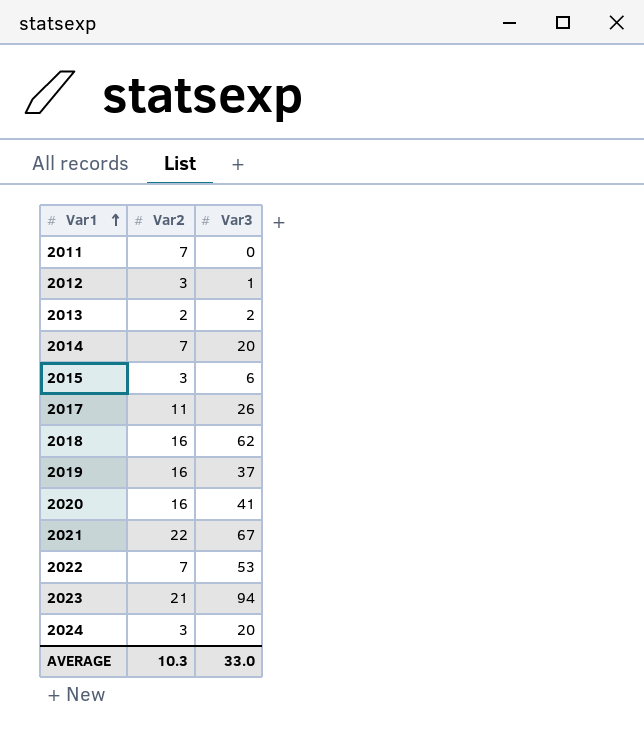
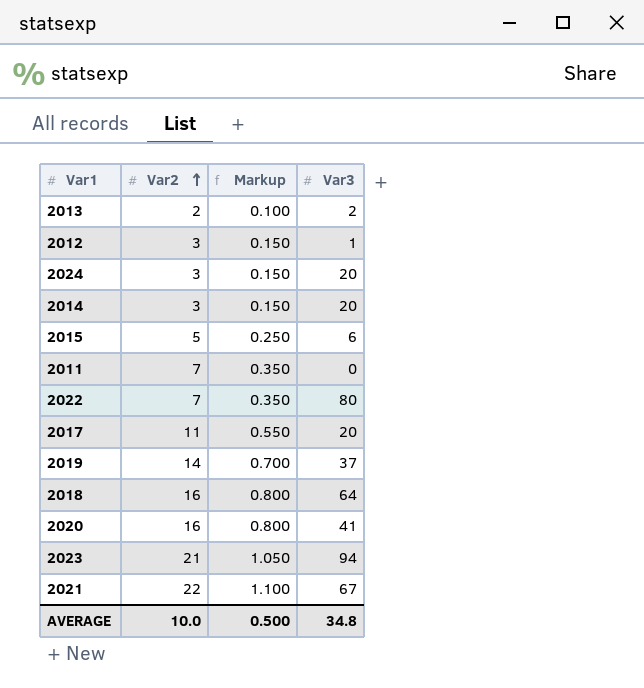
row order: Var1 ascending -> Var2 ascending
column Markup | formula: none -> [Var2] * 0.05
2014 | Var2: 7 -> 3
2015 | Var2: 3 -> 5
2022 | Var3: 53 -> 80
2017 | Var3: 26 -> 20
2019 | Var2: 16 -> 14
2018 | Var3: 62 -> 64
AVERAGE | Var2: 10.3 -> 10.0
AVERAGE | Var3: 33.0 -> 34.8

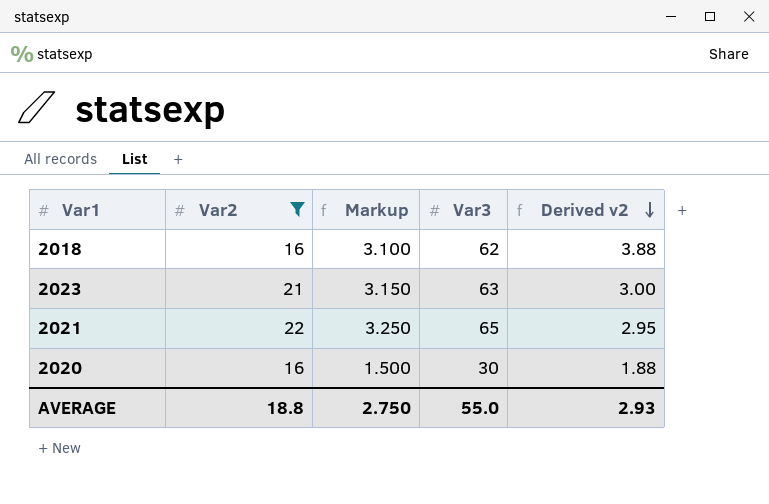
filter: none -> Var2 >= 16
row order: Var2 ascending -> Derived v2 descending
column Markup | formula: [Var2] * 0.05 -> [Var3] * 0.05
column Derived v2 | formula: none -> [Var3] / [Var2]
2018 | Var3: 64 -> 62
2023 | Var3: 94 -> 63
2021 | Var3: 67 -> 65
2020 | Var3: 41 -> 30
AVERAGE | Var2: 10.0 -> 18.8
AVERAGE | Markup: 0.500 -> 2.750
AVERAGE | Var3: 34.8 -> 55.0

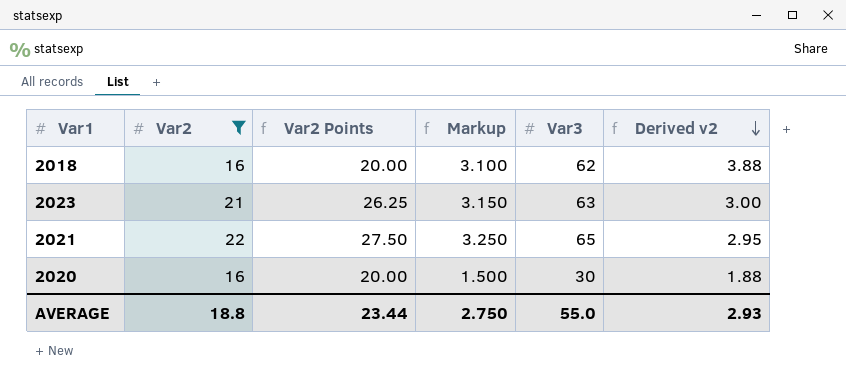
column Var2 Points | formula: none -> [Var2] * 1.25

